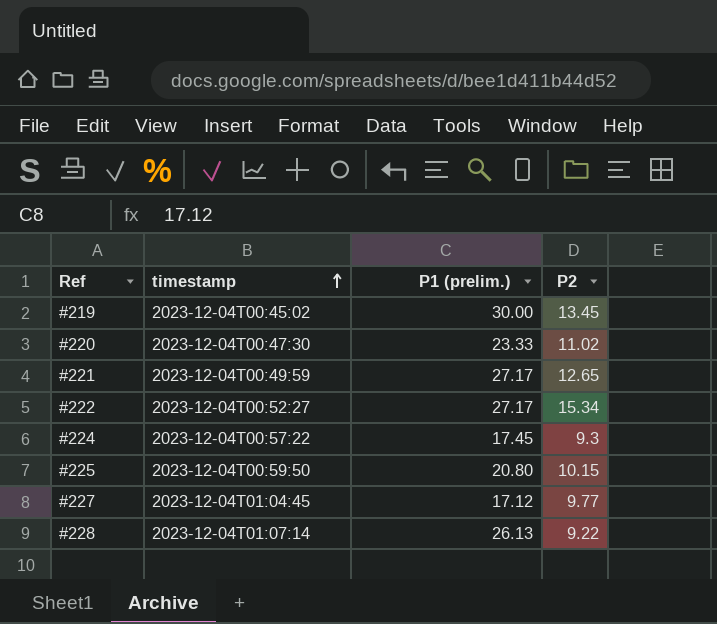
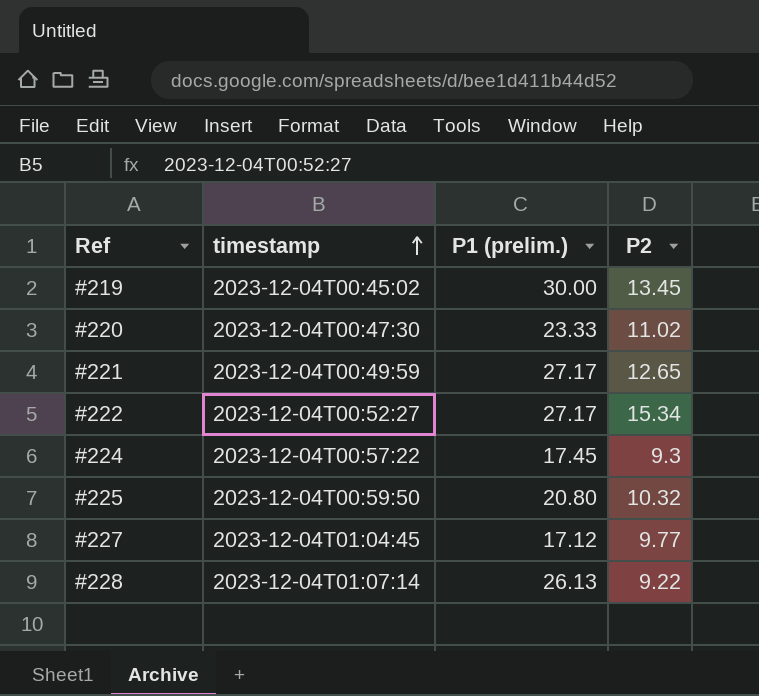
#225 | P2: 10.15 -> 10.32

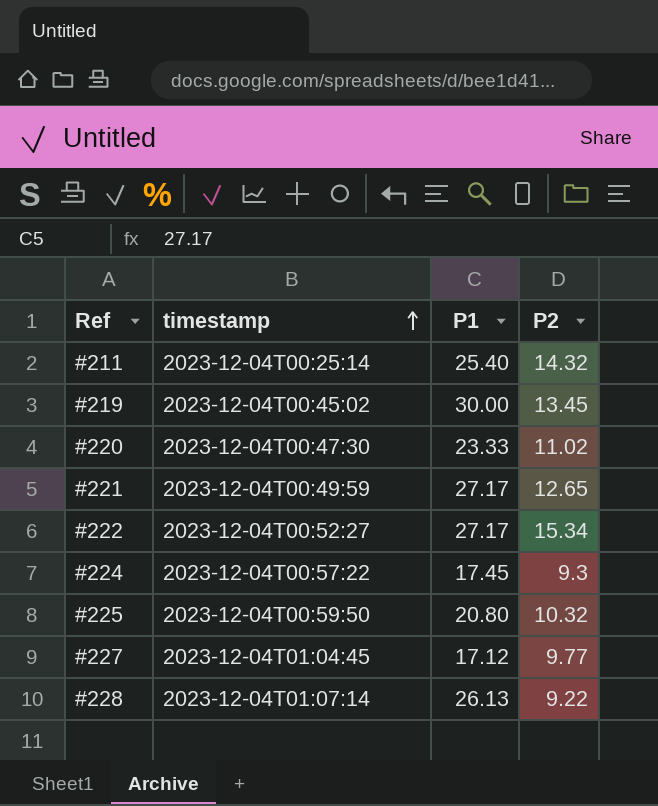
column name: P1 (prelim.) -> P1
row #211: none -> 2023-12-04T00:25:14 | 25.40 | 14.32

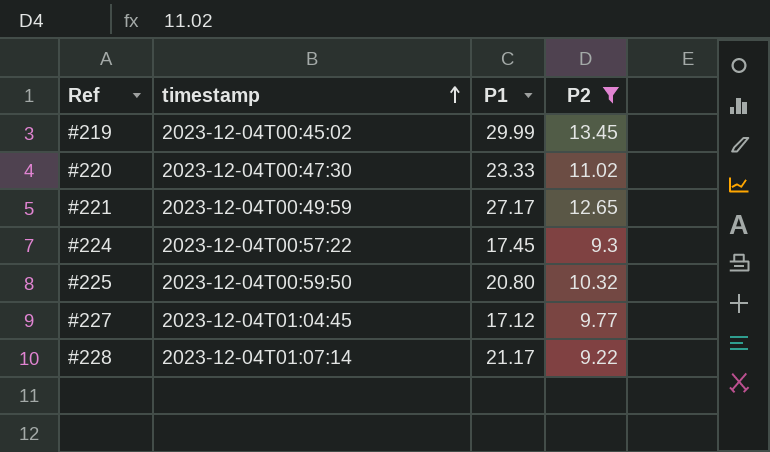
filter: none -> P2 <= 13.45
#219 | P1: 30.00 -> 29.99
#228 | P1: 26.13 -> 21.17

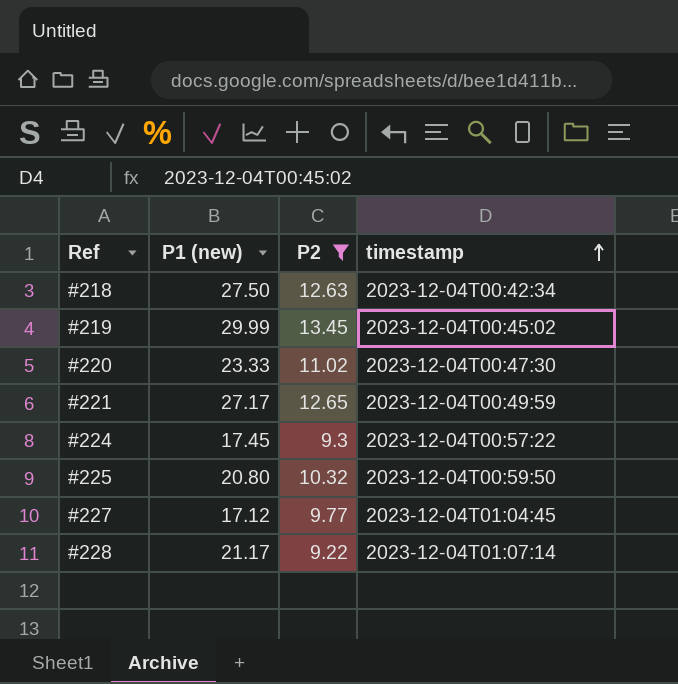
column name: P1 -> P1 (new)
column timestamp | position: 2 -> 4
row #218: none -> 27.50 | 12.63 | 2023-12-04T00:42:34

